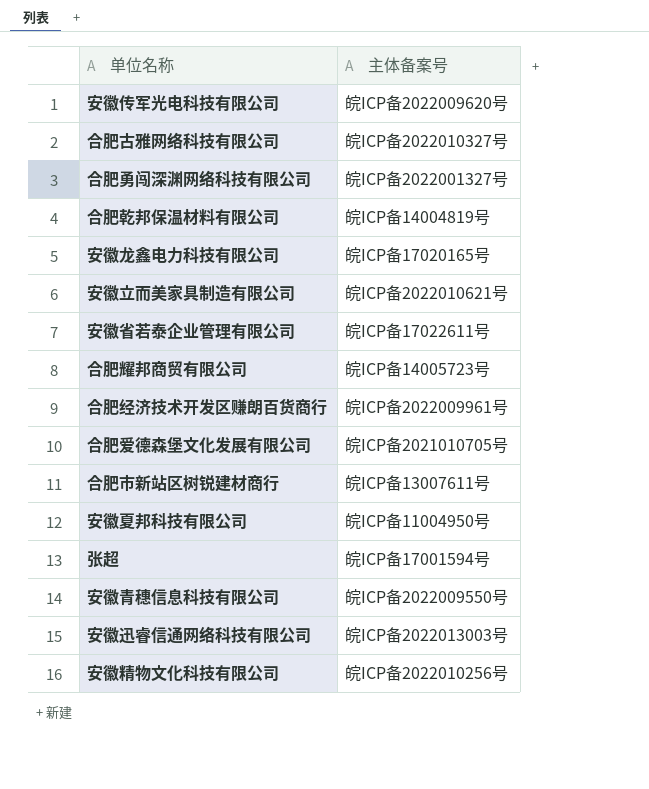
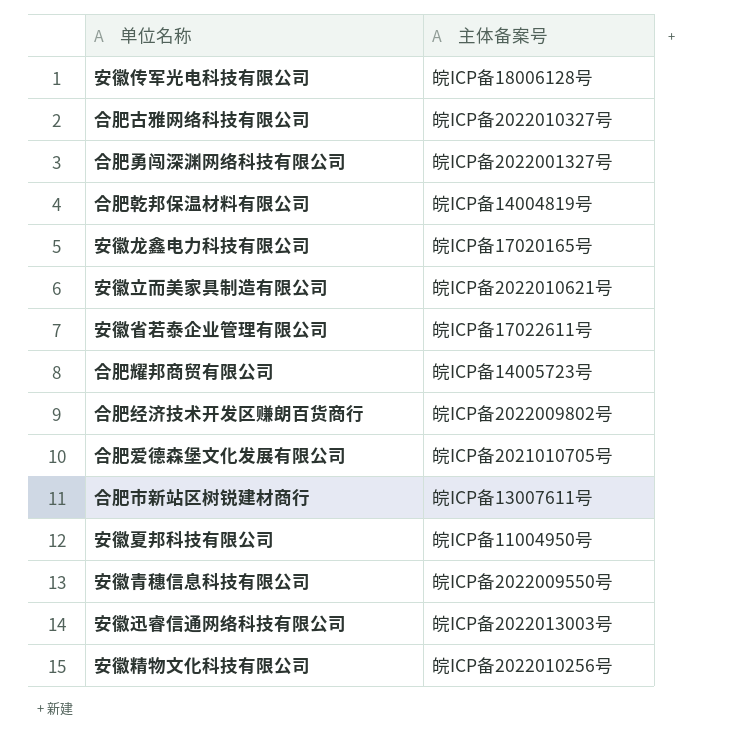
row 张超: 皖ICP备17001594号 -> none
安徽传军光电科技有限公司 | 主体备案号: 皖ICP备2022009620号 -> 皖ICP备18006128号
合肥经济技术开发区赚朗百货商行 | 主体备案号: 皖ICP备2022009961号 -> 皖ICP备2022009802号

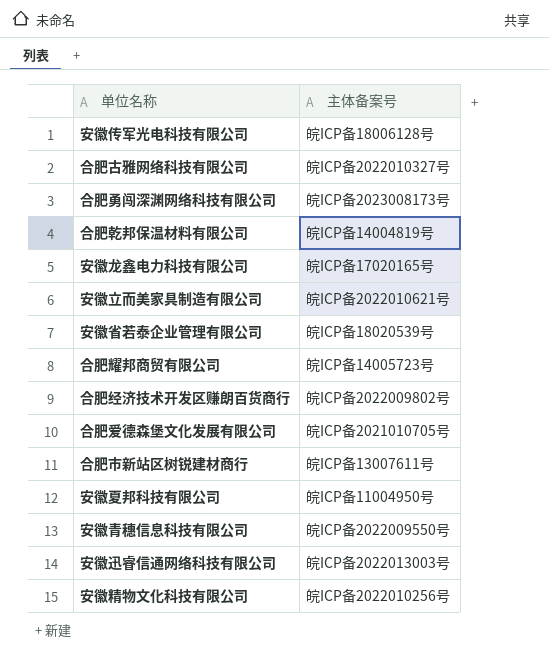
合肥勇闯深渊网络科技有限公司 | 主体备案号: 皖ICP备2022001327号 -> 皖ICP备2023008173号
安徽省若泰企业管理有限公司 | 主体备案号: 皖ICP备17022611号 -> 皖ICP备18020539号

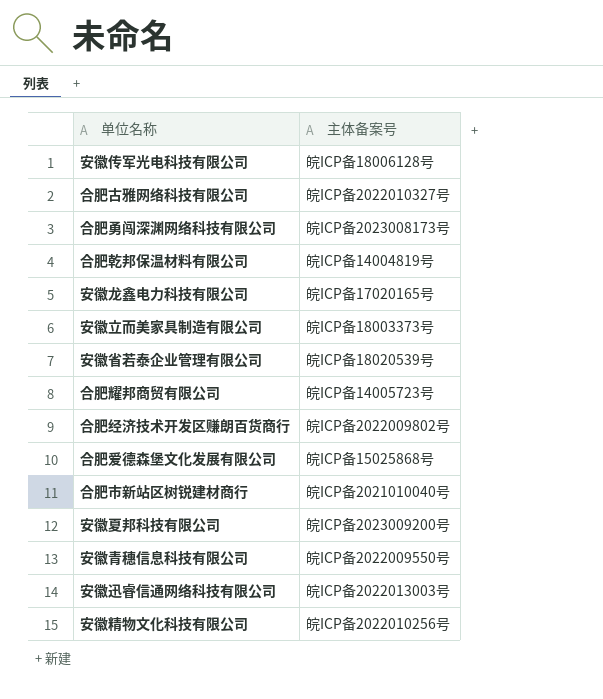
安徽立而美家具制造有限公司 | 主体备案号: 皖ICP备2022010621号 -> 皖ICP备18003373号
合肥爱德森堡文化发展有限公司 | 主体备案号: 皖ICP备2021010705号 -> 皖ICP备15025868号
合肥市新站区树锐建材商行 | 主体备案号: 皖ICP备13007611号 -> 皖ICP备2021010040号
安徽夏邦科技有限公司 | 主体备案号: 皖ICP备11004950号 -> 皖ICP备2023009200号

